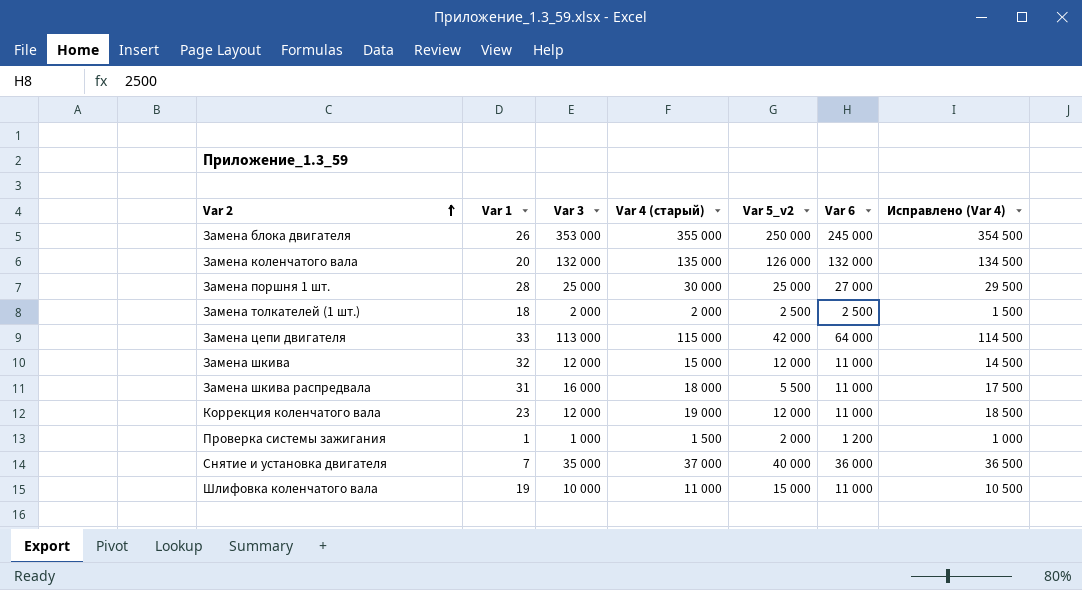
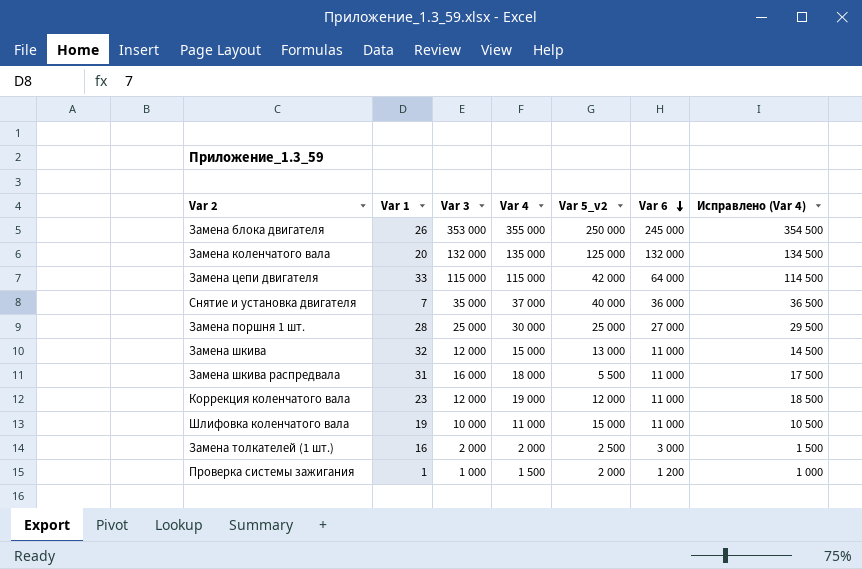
row order: Var 2 ascending -> Var 6 descending
column name: Var 4 (старый) -> Var 4
Замена коленчатого вала | Var 5_v2: 126 000 -> 125 000
Замена цепи двигателя | Var 3: 113 000 -> 115 000
Замена шкива | Var 5_v2: 12 000 -> 13 000
Замена толкателей (1 шт.) | Var 1: 18 -> 16
Замена толкателей (1 шт.) | Var 6: 2 500 -> 3 000

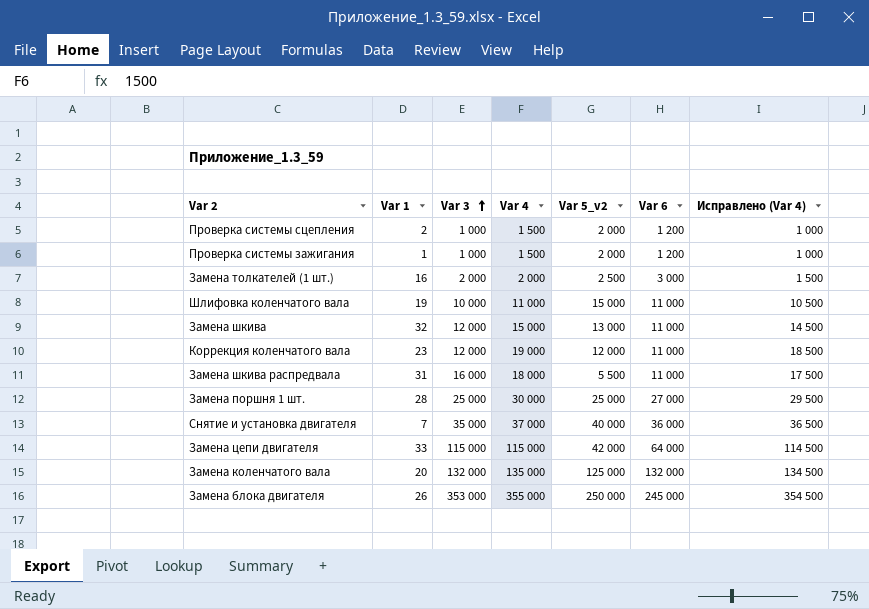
row order: Var 6 descending -> Var 3 ascending
row Проверка системы сцепления: none -> 2 | 1 000 | 1 500 | 2 000 | 1 200 | 1 000

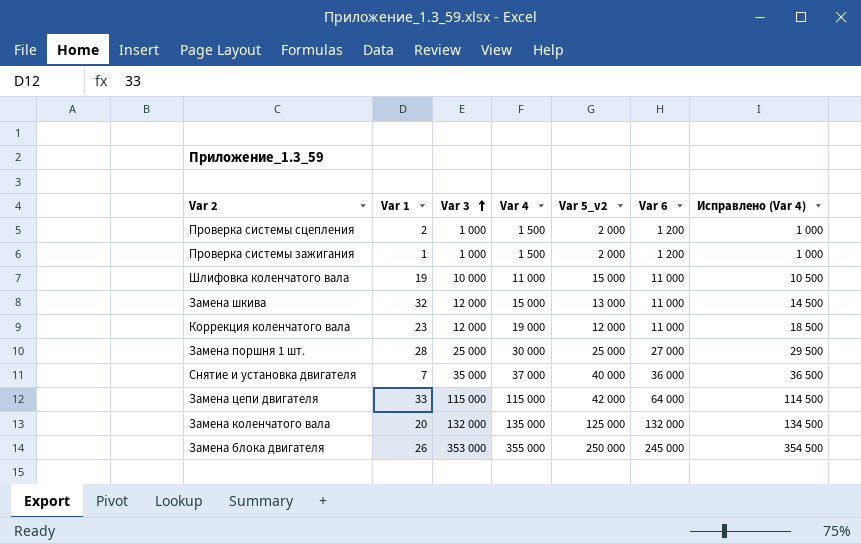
row Замена толкателей (1 шт.): 16 | 2 000 | 2 000 | 2 500 | 3 000 | 1 500 -> none
row Замена шкива распредвала: 31 | 16 000 | 18 000 | 5 500 | 11 000 | 17 500 -> none

